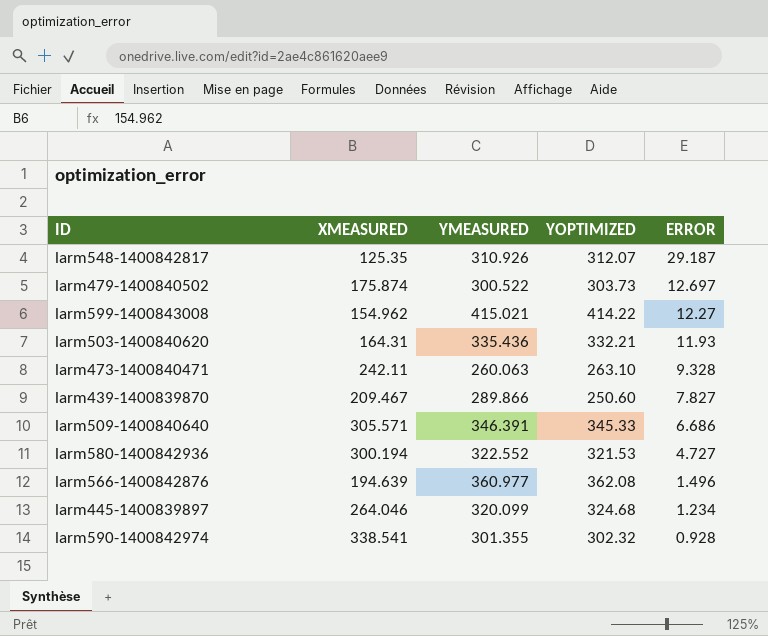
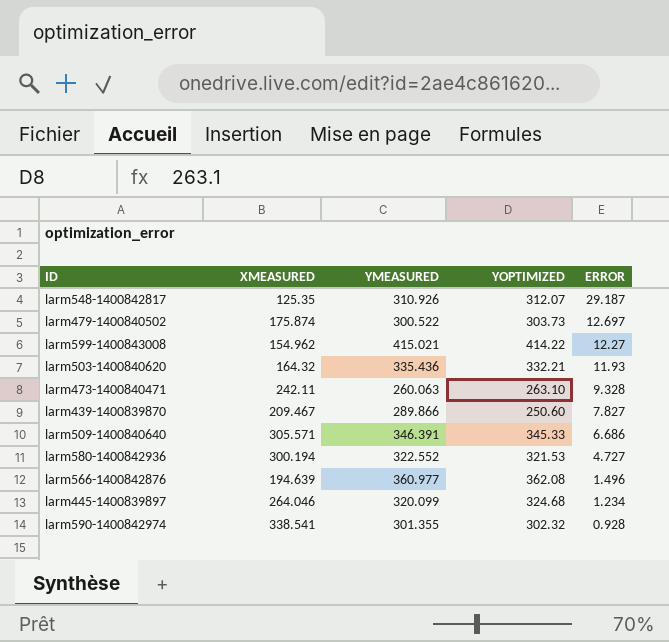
larm503-1400840620 | XMEASURED: 164.31 -> 164.32

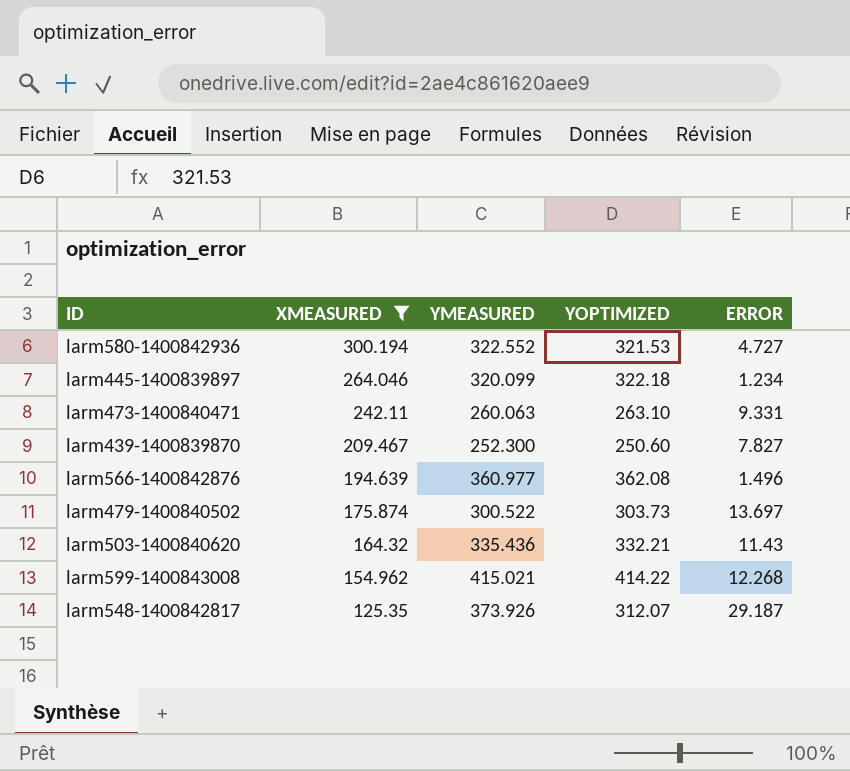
filter: none -> XMEASURED <= 300.194
row order: ERROR descending -> XMEASURED descending
larm445-1400839897 | YOPTIMIZED: 324.68 -> 322.18
larm473-1400840471 | ERROR: 9.328 -> 9.331
larm439-1400839870 | YMEASURED: 289.866 -> 252.300
larm479-1400840502 | ERROR: 12.697 -> 13.697
larm503-1400840620 | ERROR: 11.93 -> 11.43
larm599-1400843008 | ERROR: 12.27 -> 12.268
larm548-1400842817 | YMEASURED: 310.926 -> 373.926

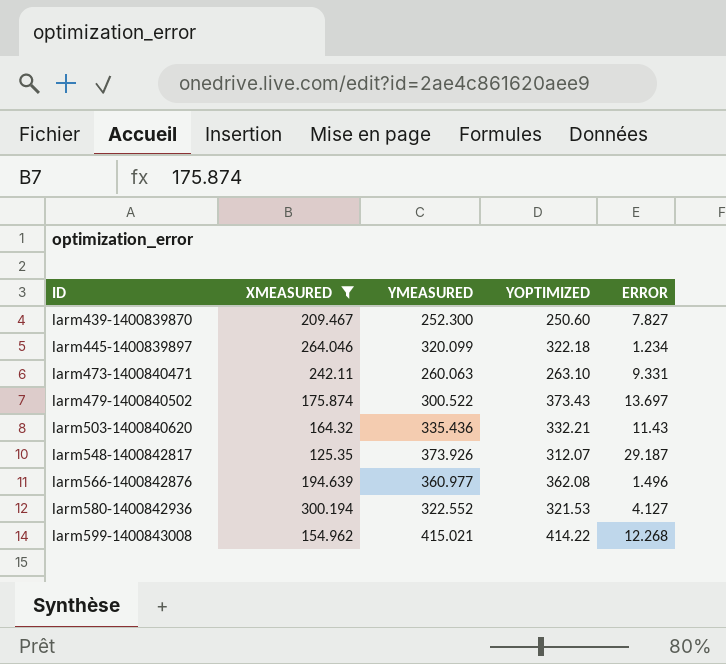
row order: XMEASURED descending -> ID ascending
larm479-1400840502 | YOPTIMIZED: 303.73 -> 373.43
larm580-1400842936 | ERROR: 4.727 -> 4.127

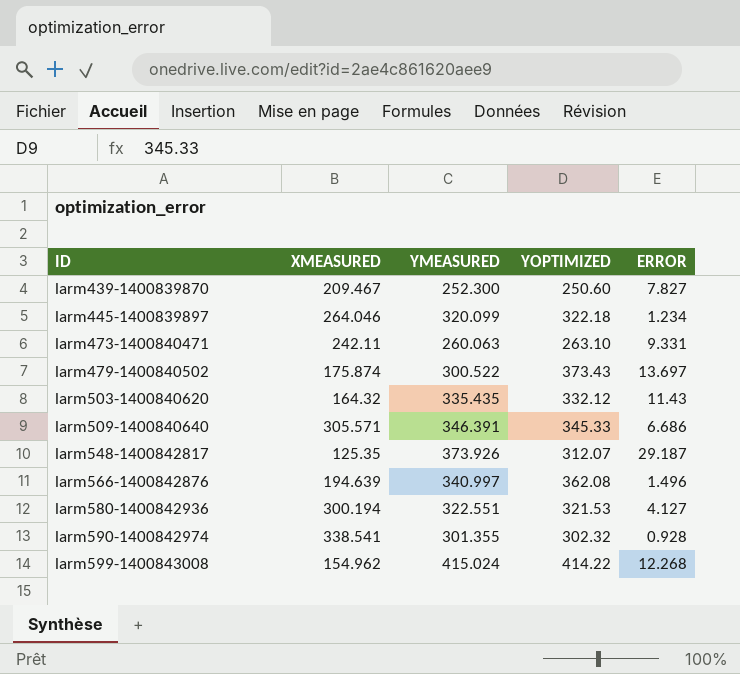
filter: XMEASURED <= 300.194 -> none
larm503-1400840620 | YMEASURED: 335.436 -> 335.435
larm503-1400840620 | YOPTIMIZED: 332.21 -> 332.12
larm566-1400842876 | YMEASURED: 360.977 -> 340.997
larm580-1400842936 | YMEASURED: 322.552 -> 322.551
larm599-1400843008 | YMEASURED: 415.021 -> 415.024

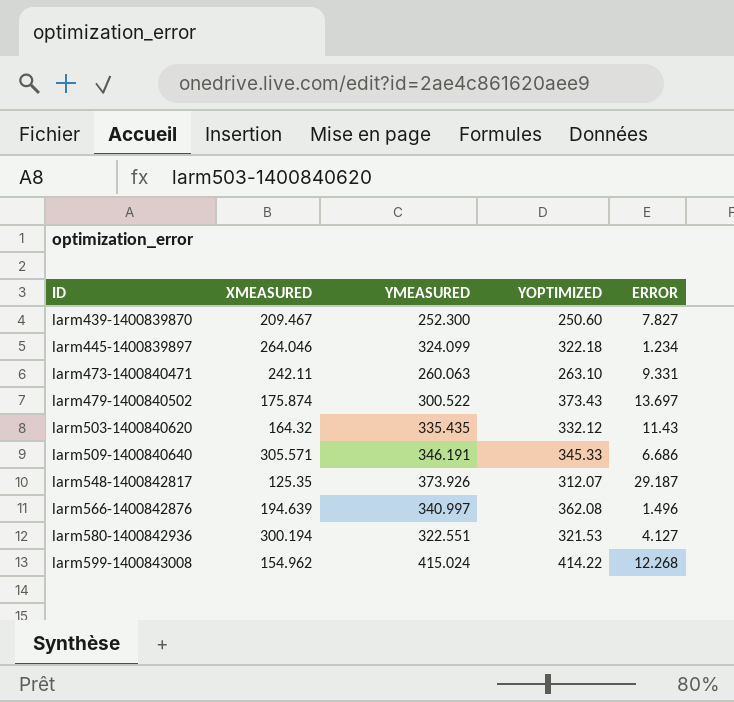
row larm590-1400842974: 338.541 | 301.355 | 302.32 | 0.928 -> none
larm445-1400839897 | YMEASURED: 320.099 -> 324.099
larm509-1400840640 | YMEASURED: 346.391 -> 346.191

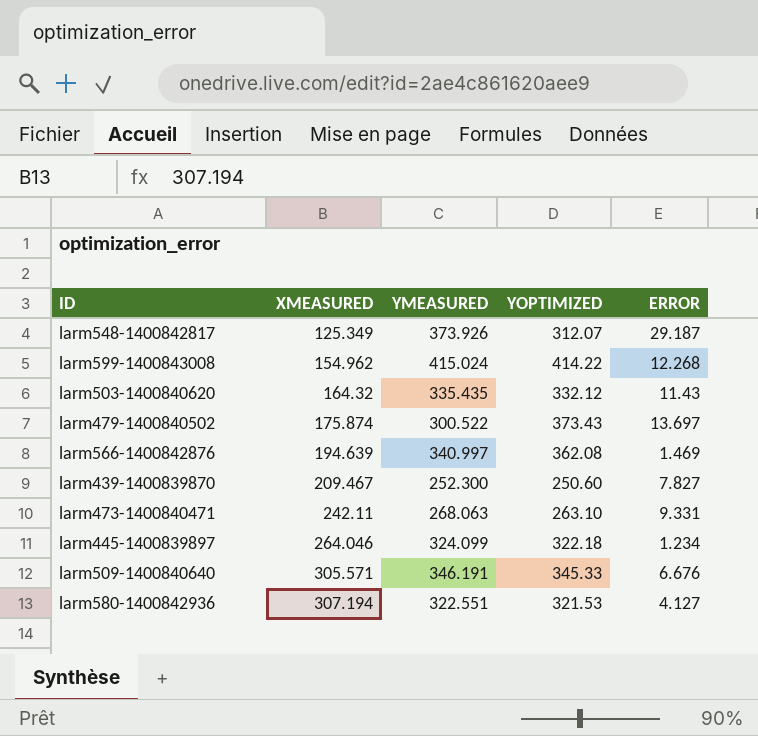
row order: ID ascending -> XMEASURED ascending
larm548-1400842817 | XMEASURED: 125.35 -> 125.349
larm566-1400842876 | ERROR: 1.496 -> 1.469
larm473-1400840471 | YMEASURED: 260.063 -> 268.063
larm509-1400840640 | ERROR: 6.686 -> 6.676
larm580-1400842936 | XMEASURED: 300.194 -> 307.194

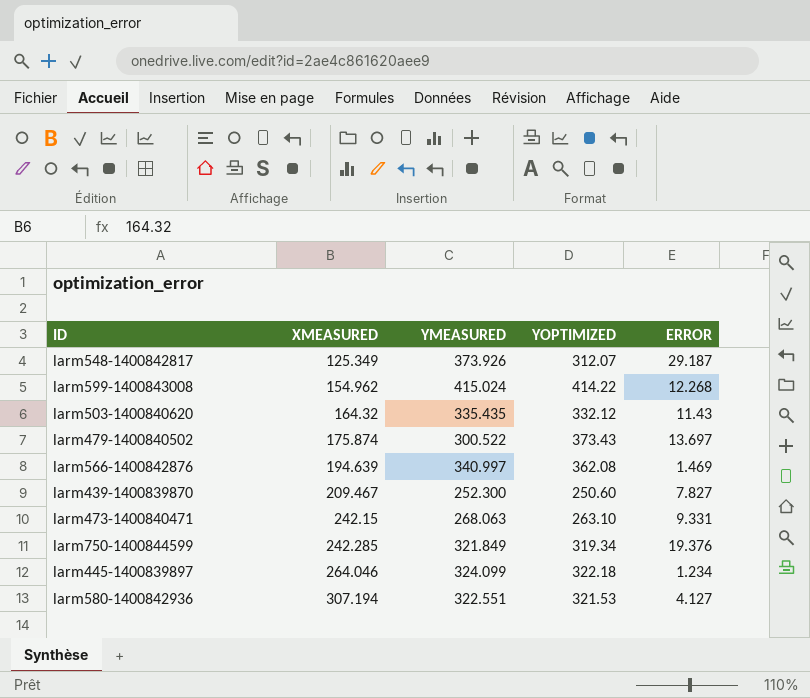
row larm509-1400840640: 305.571 | 346.191 | 345.33 | 6.676 -> none
larm473-1400840471 | XMEASURED: 242.11 -> 242.15
row larm750-1400844599: none -> 242.285 | 321.849 | 319.34 | 19.376

